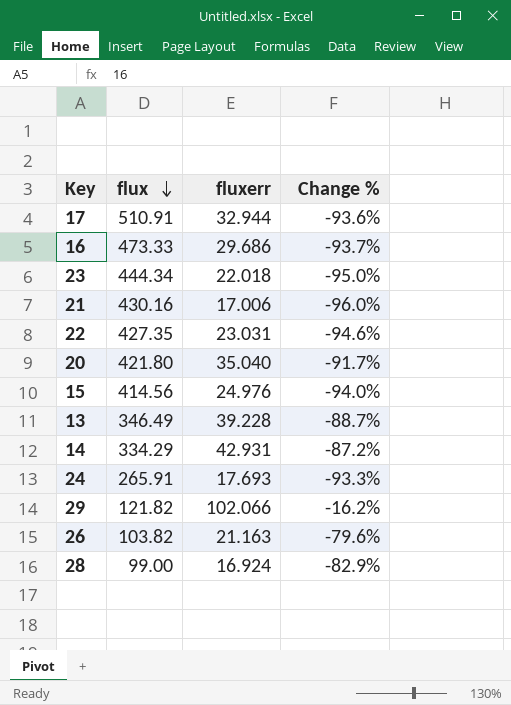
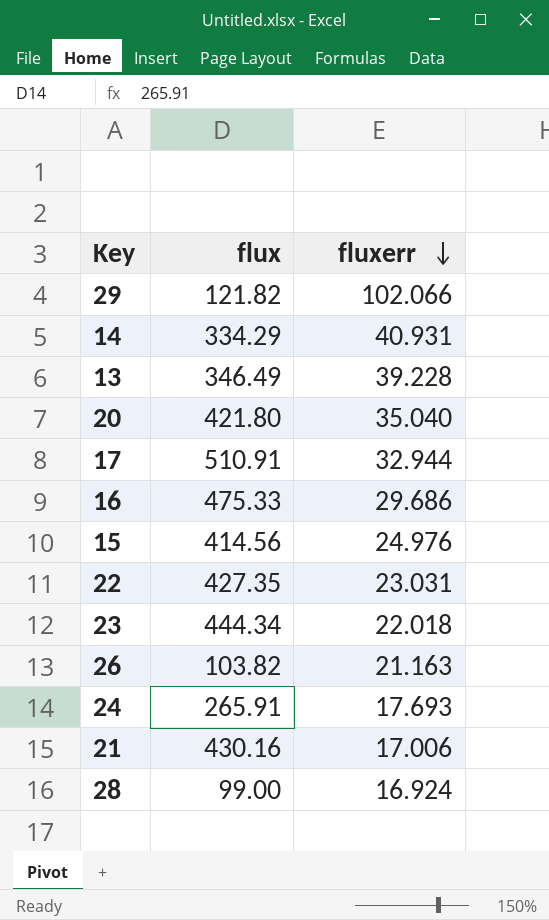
row order: flux descending -> fluxerr descending
column Change % | formula: ([fluxerr] - [flux]) / [flux] -> none
14 | fluxerr: 42.931 -> 40.931
16 | flux: 473.33 -> 475.33

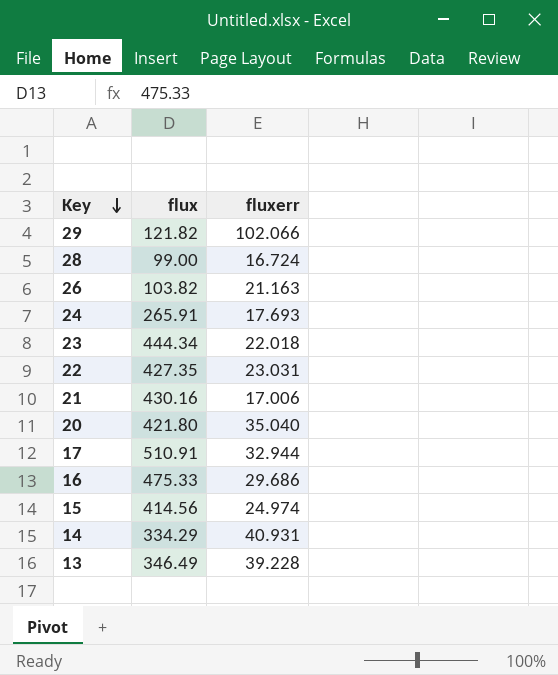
row order: fluxerr descending -> Key descending
28 | fluxerr: 16.924 -> 16.724
15 | fluxerr: 24.976 -> 24.974

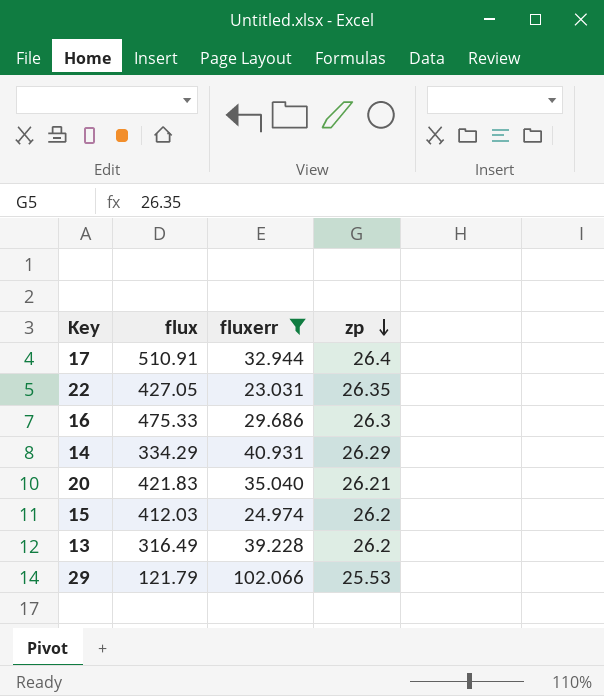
filter: none -> fluxerr >= 23.031
row order: Key descending -> zp descending
column zp | position: none -> 4
22 | flux: 427.35 -> 427.05
20 | flux: 421.80 -> 421.83
15 | flux: 414.56 -> 412.03
13 | flux: 346.49 -> 316.49
29 | flux: 121.82 -> 121.79

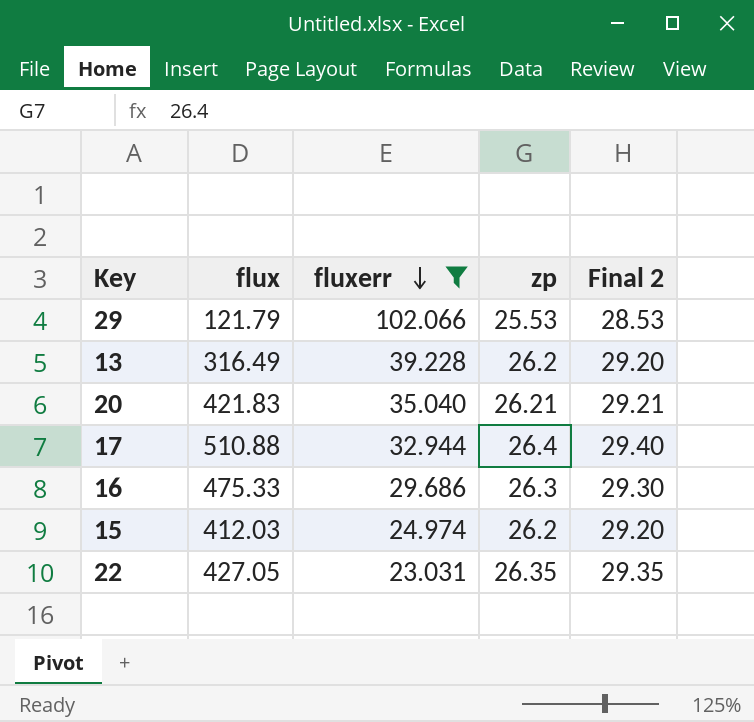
row order: zp descending -> fluxerr descending
column Final 2 | formula: none -> [zp] + 3
row 14: 334.29 | 40.931 | 26.29 -> none
17 | flux: 510.91 -> 510.88

